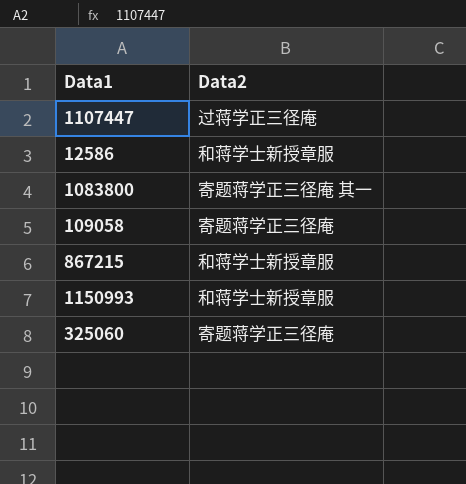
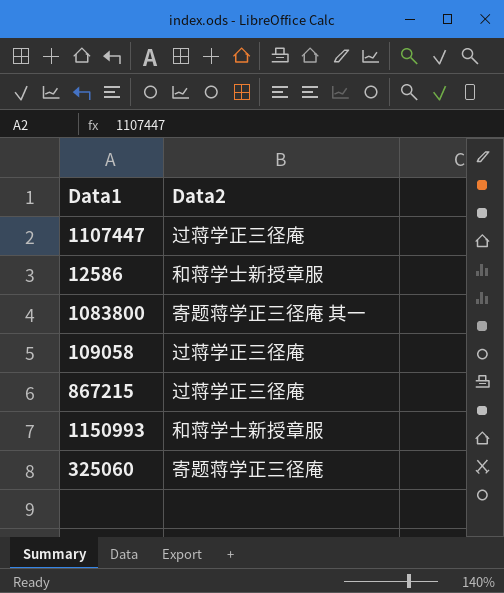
109058 | Data2: 寄题蒋学正三径庵 -> 过蒋学正三径庵
867215 | Data2: 和蒋学士新授章服 -> 过蒋学正三径庵

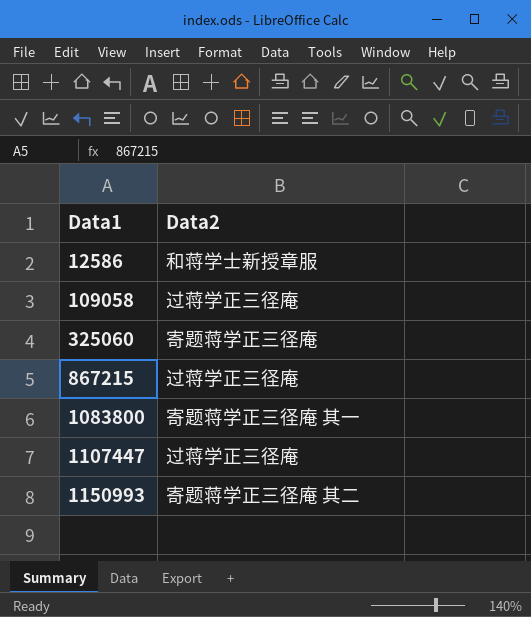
row order: none -> Data1 ascending
1150993 | Data2: 和蒋学士新授章服 -> 寄题蒋学正三径庵 其二

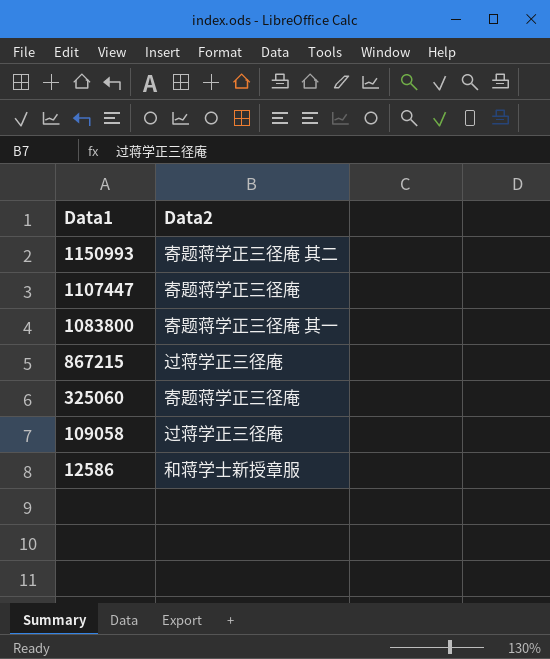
row order: Data1 ascending -> Data1 descending
1107447 | Data2: 过蒋学正三径庵 -> 寄题蒋学正三径庵

